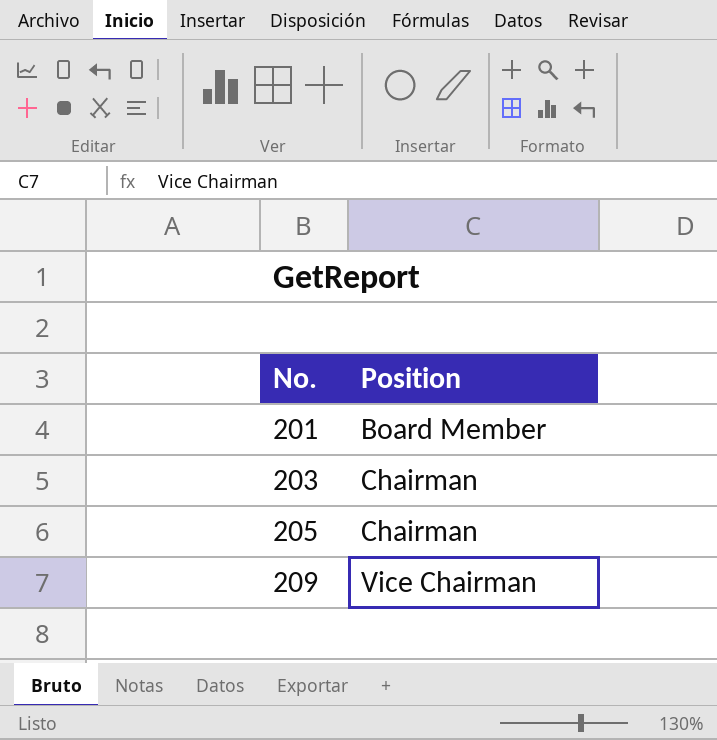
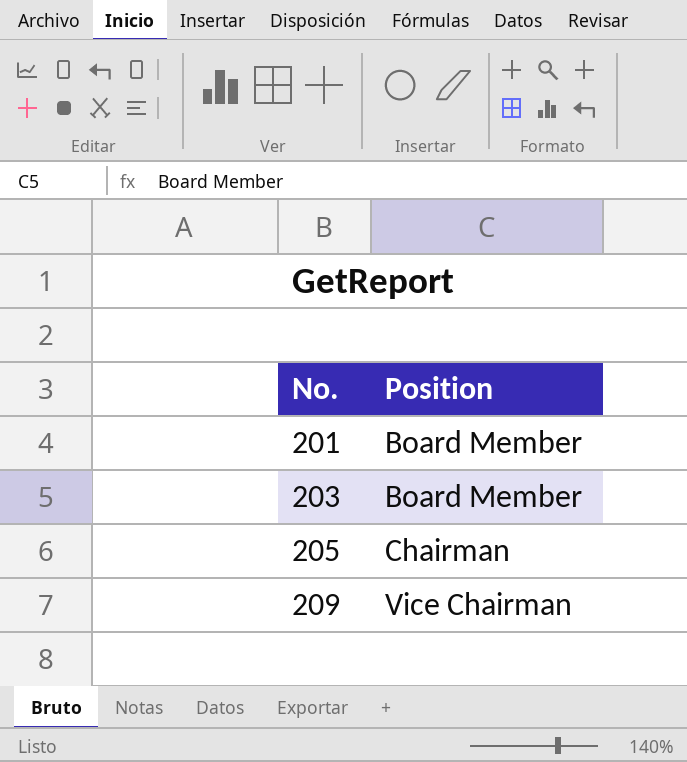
203 | Position: Chairman -> Board Member

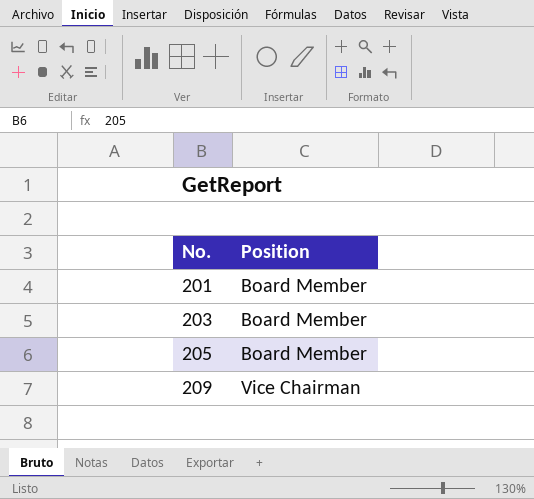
205 | Position: Chairman -> Board Member

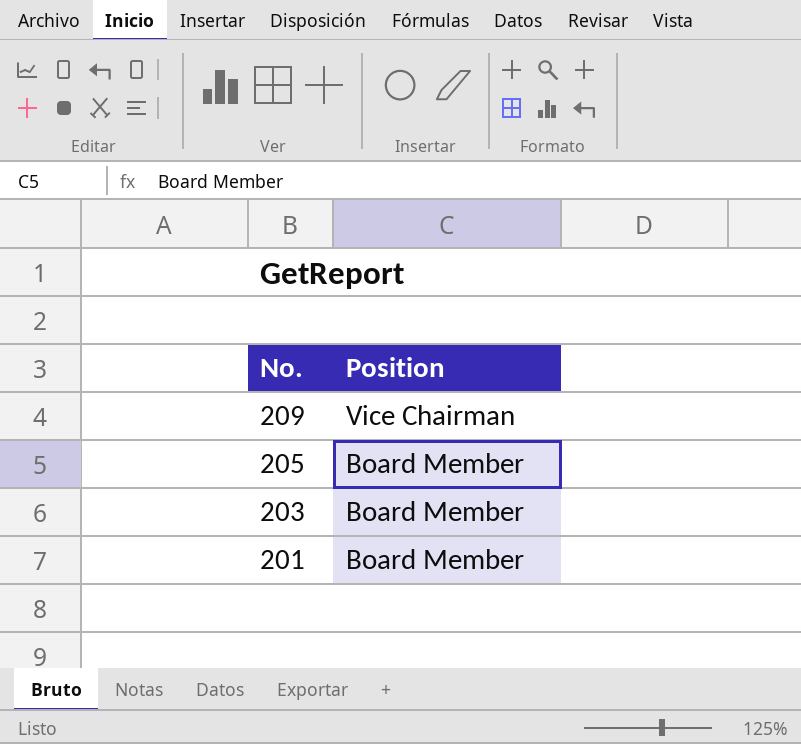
row order: No. ascending -> No. descending

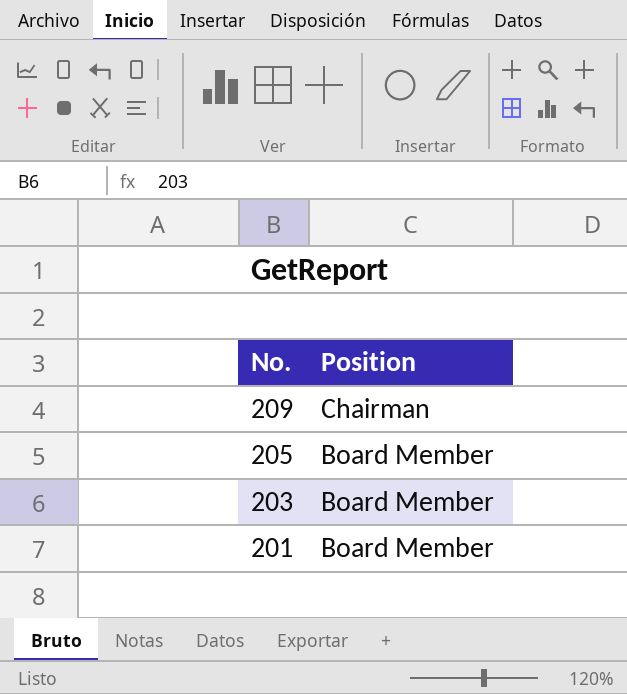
209 | Position: Vice Chairman -> Chairman

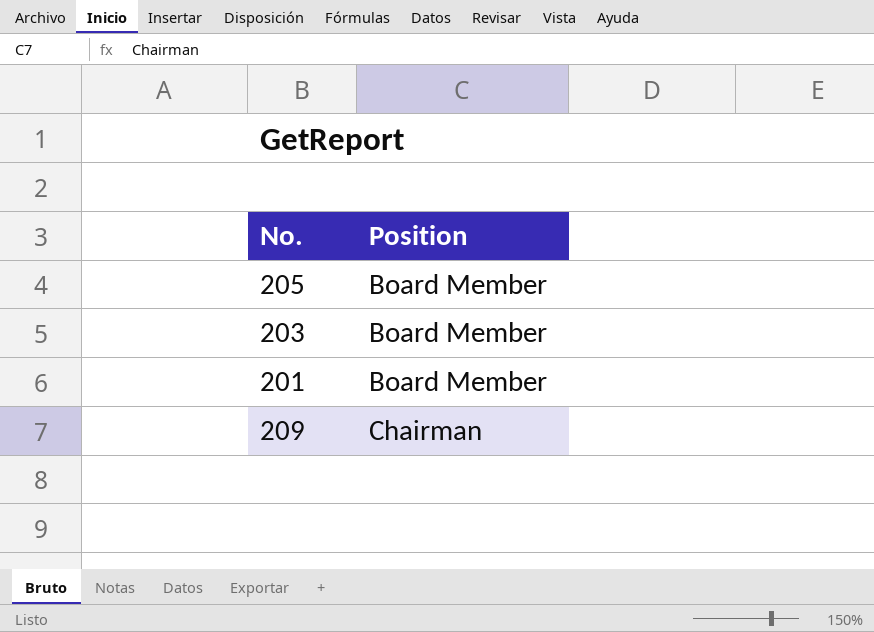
row order: No. descending -> Position ascending

